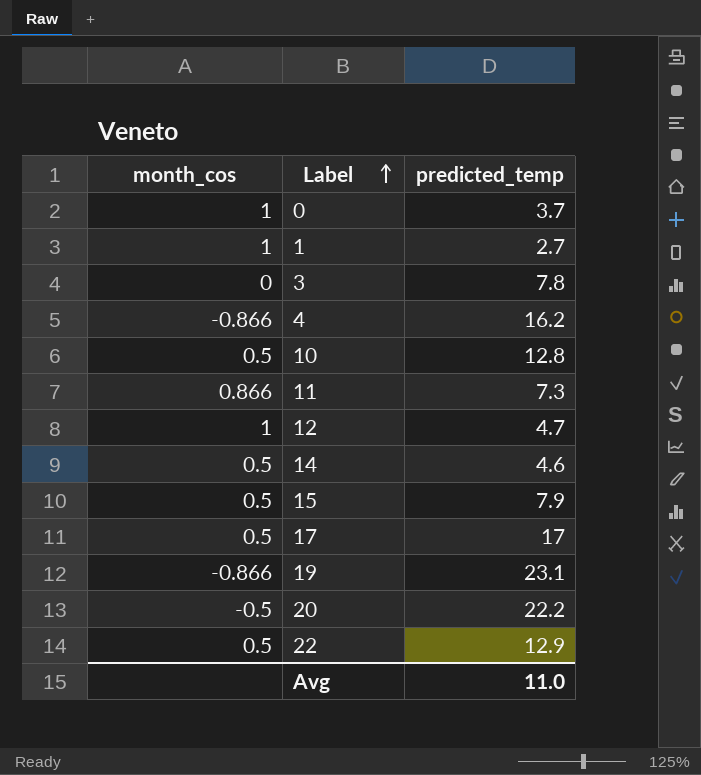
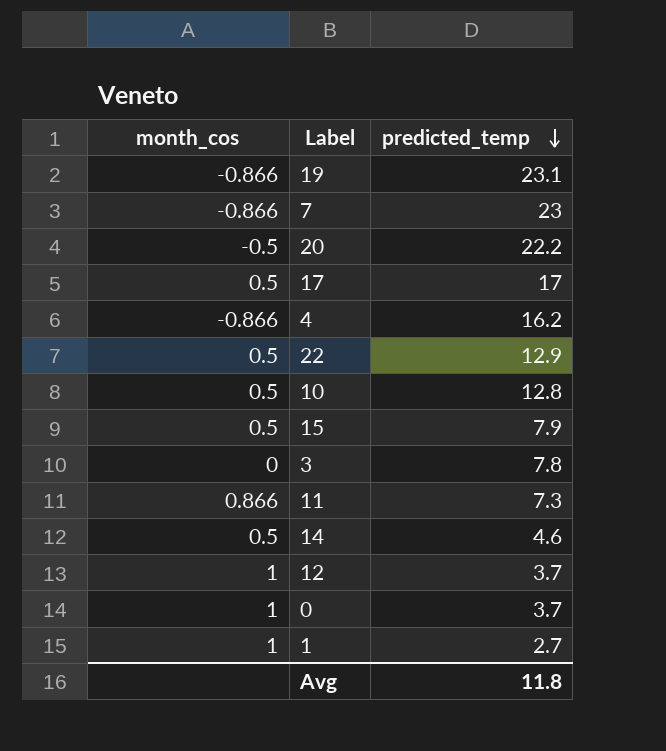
row order: Label ascending -> predicted_temp descending
row 7: none -> -0.866 | 23
12 | predicted_temp: 4.7 -> 3.7
Avg | predicted_temp: 11.0 -> 11.8

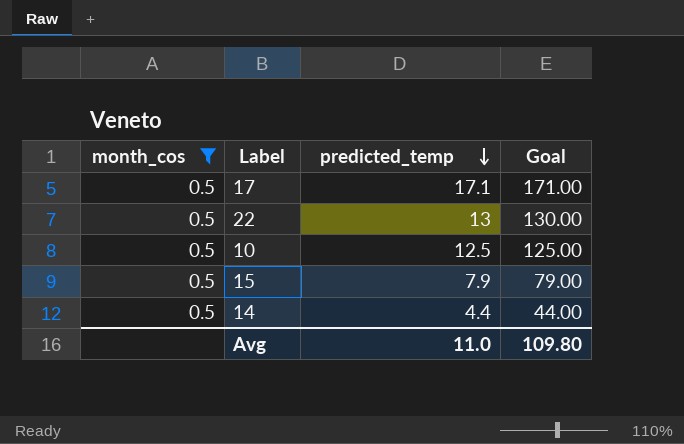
filter: none -> month_cos = 0.5
column Goal | formula: none -> [predicted_temp] * 10
17 | predicted_temp: 17 -> 17.1
22 | predicted_temp: 12.9 -> 13
10 | predicted_temp: 12.8 -> 12.5
14 | predicted_temp: 4.6 -> 4.4
Avg | predicted_temp: 11.8 -> 11.0

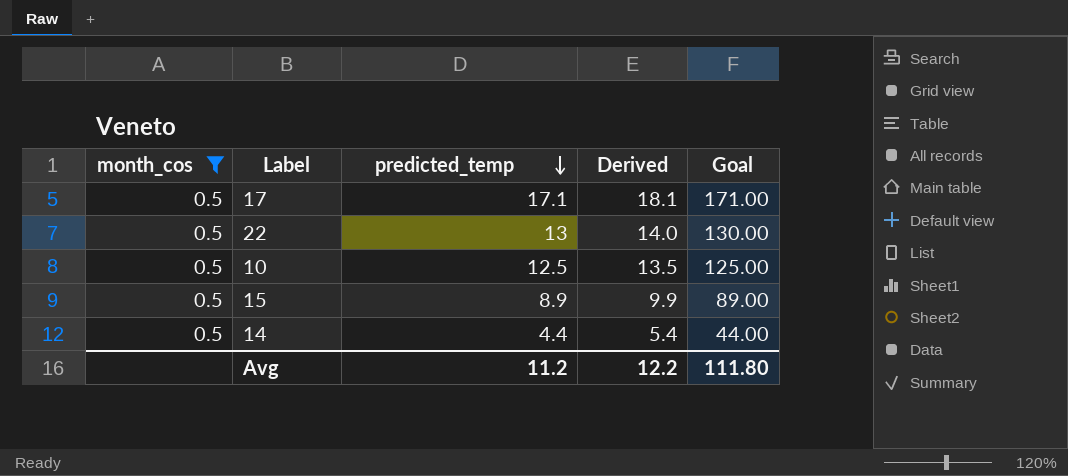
column Derived | formula: none -> [predicted_temp] + 1
15 | predicted_temp: 7.9 -> 8.9
15 | Goal: 79.00 -> 89.00
Avg | predicted_temp: 11.0 -> 11.2
Avg | Goal: 109.80 -> 111.80

